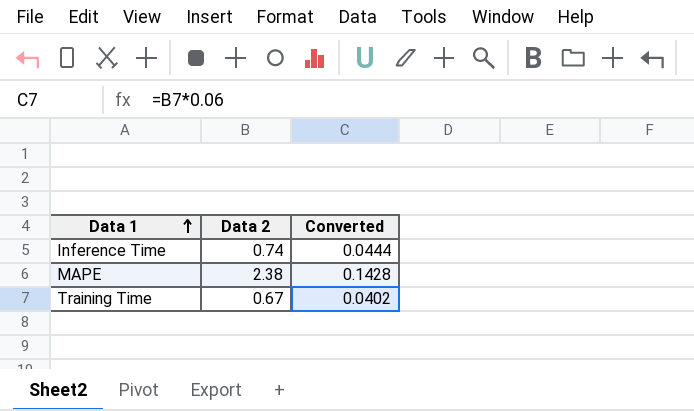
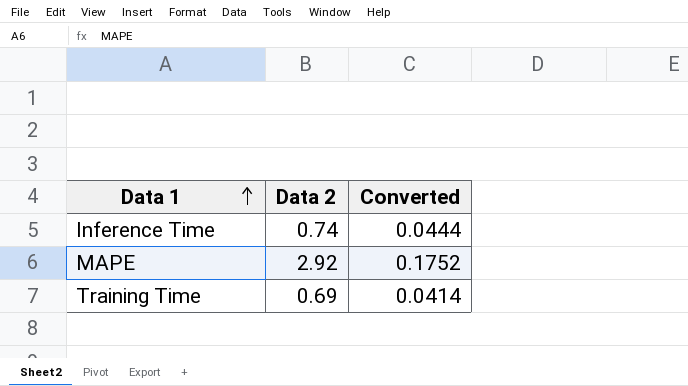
MAPE | Data 2: 2.38 -> 2.92
MAPE | Converted: 0.1428 -> 0.1752
Training Time | Data 2: 0.67 -> 0.69
Training Time | Converted: 0.0402 -> 0.0414

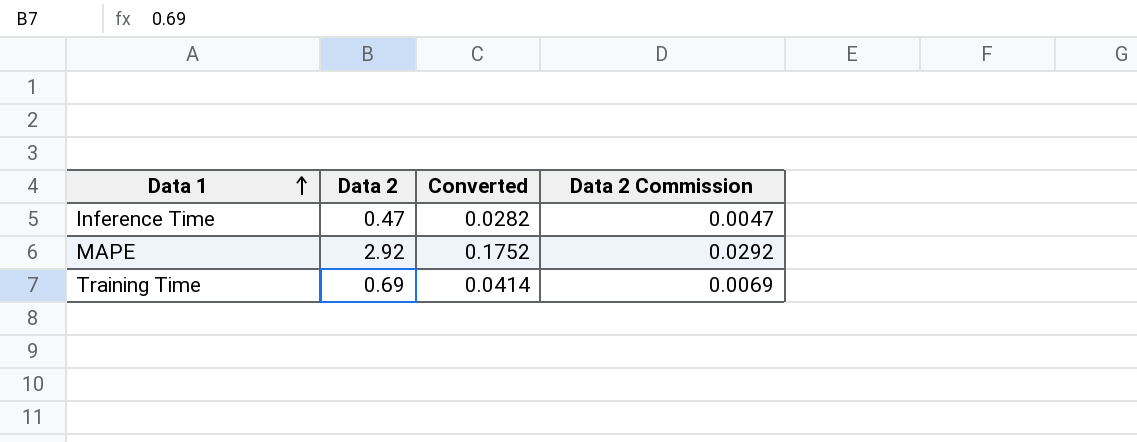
column Data 2 Commission | formula: none -> [Data 2] * 0.01
Inference Time | Data 2: 0.74 -> 0.47
Inference Time | Converted: 0.0444 -> 0.0282

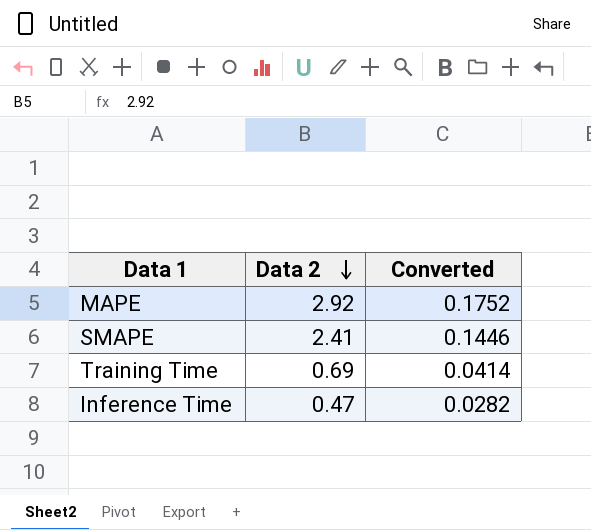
row order: Data 1 ascending -> Data 2 descending
column Data 2 Commission | formula: [Data 2] * 0.01 -> none
row SMAPE: none -> 2.41 | 0.1446

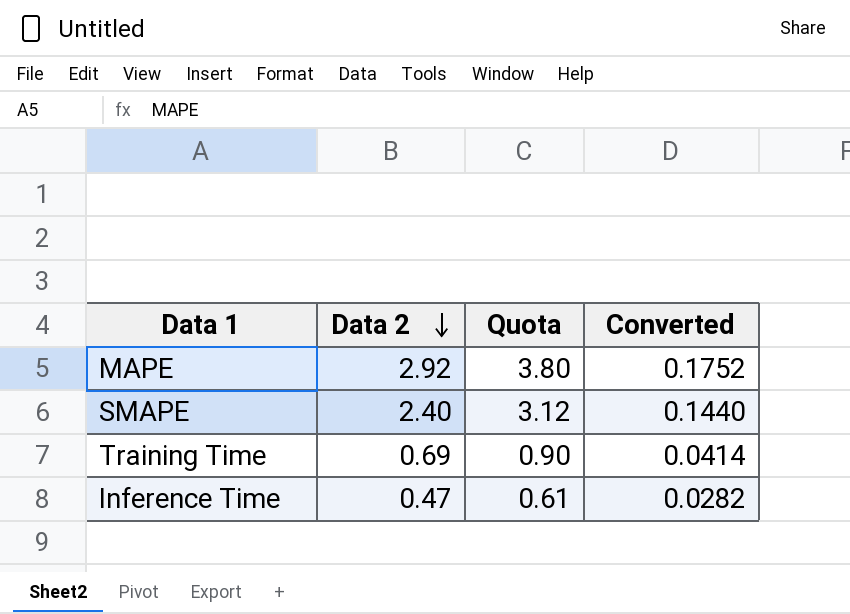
column Quota | formula: none -> [Data 2] * 1.3
SMAPE | Data 2: 2.41 -> 2.40
SMAPE | Converted: 0.1446 -> 0.1440

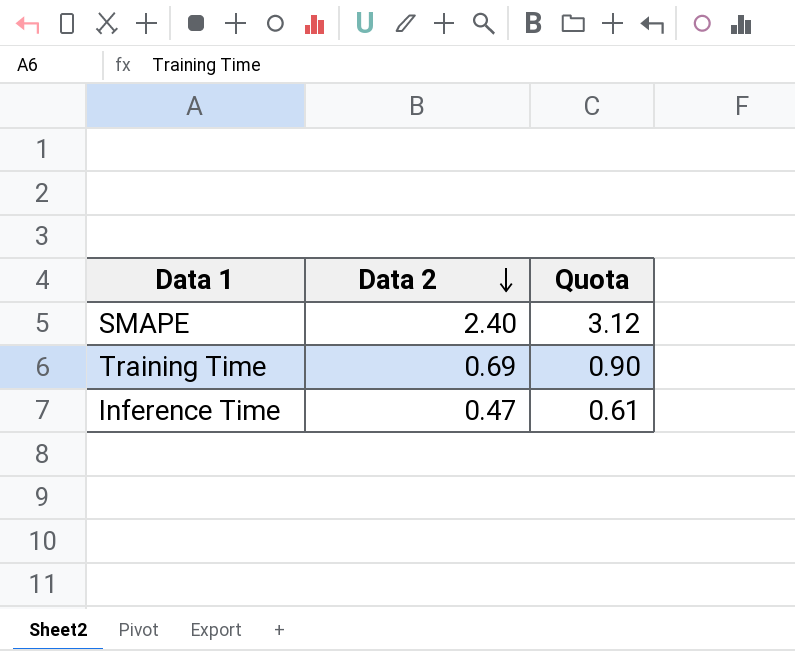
column Converted | formula: [Data 2] * 0.06 -> none
row MAPE: 2.92 | 3.80 | 0.1752 -> none

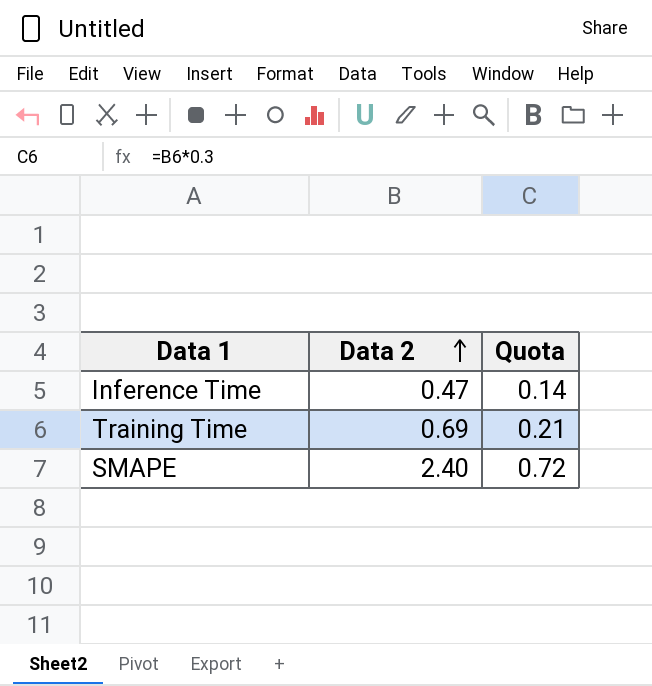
row order: Data 2 descending -> Data 2 ascending
column Quota | formula: [Data 2] * 1.3 -> [Data 2] * 0.3

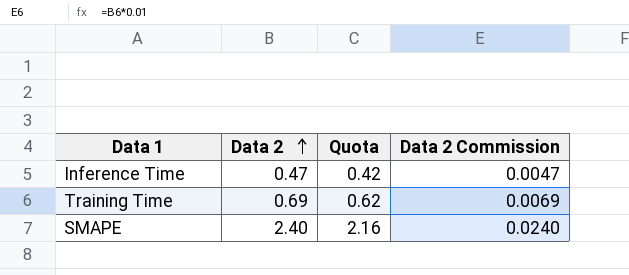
column Quota | formula: [Data 2] * 0.3 -> [Data 2] * 0.9
column Data 2 Commission | formula: none -> [Data 2] * 0.01

